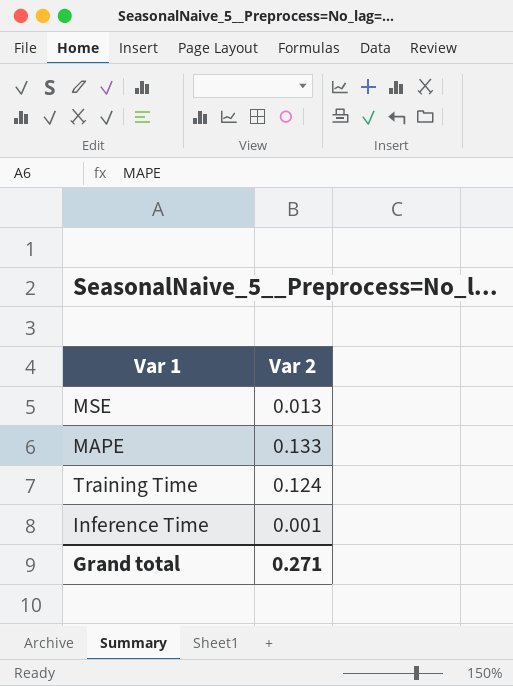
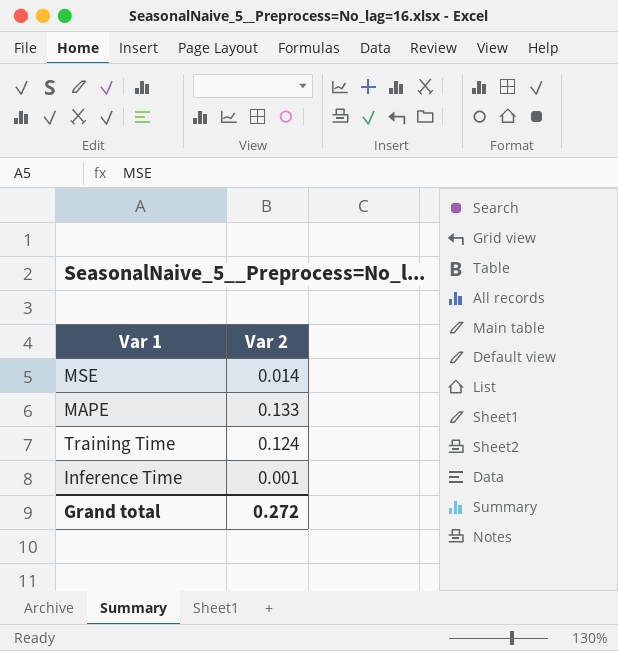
MSE | Var 2: 0.013 -> 0.014
Grand total | Var 2: 0.271 -> 0.272

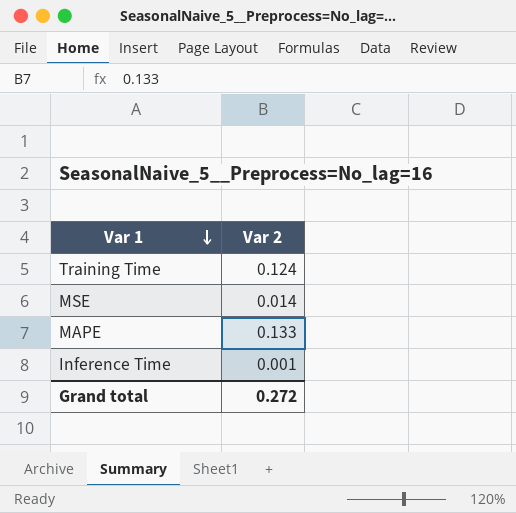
row order: none -> Var 1 descending

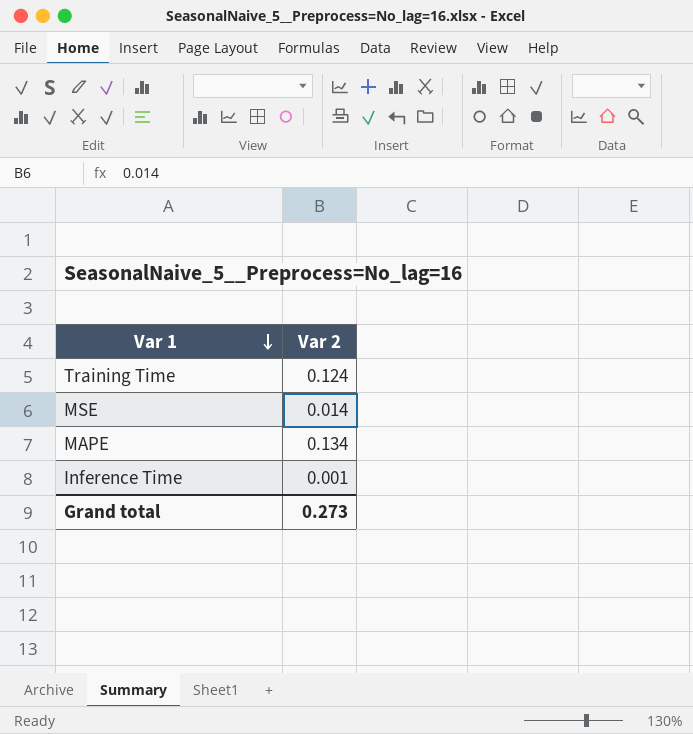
MAPE | Var 2: 0.133 -> 0.134
Grand total | Var 2: 0.272 -> 0.273

